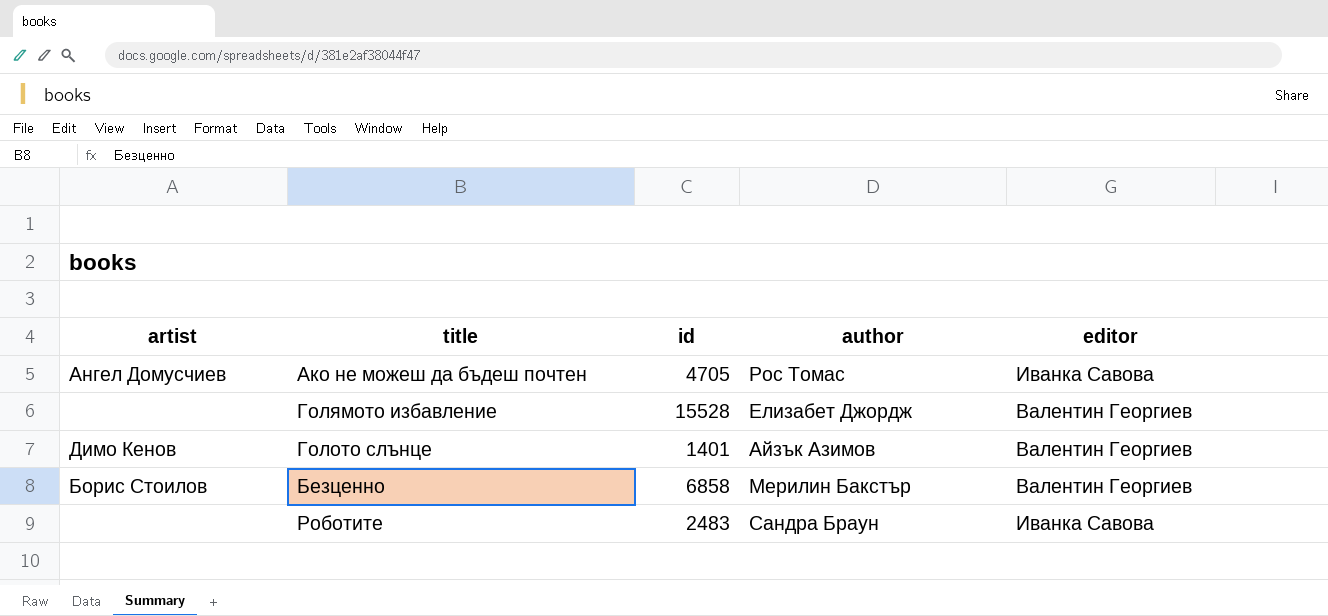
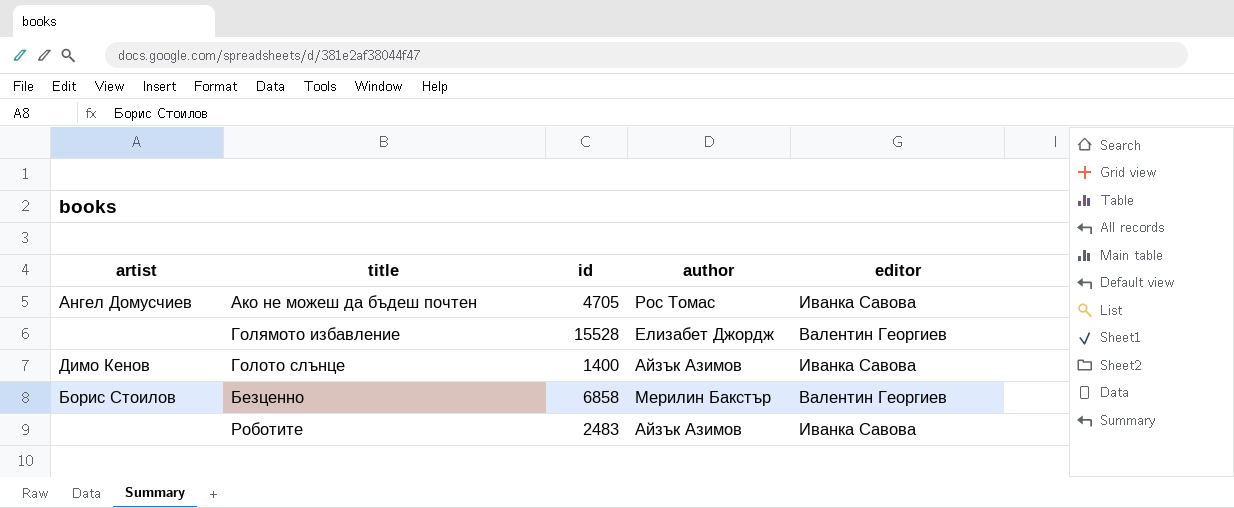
Голото слънце | id: 1401 -> 1400
Голото слънце | editor: Валентин Георгиев -> Иванка Савова
Роботите | author: Сандра Браун -> Айзък Азимов

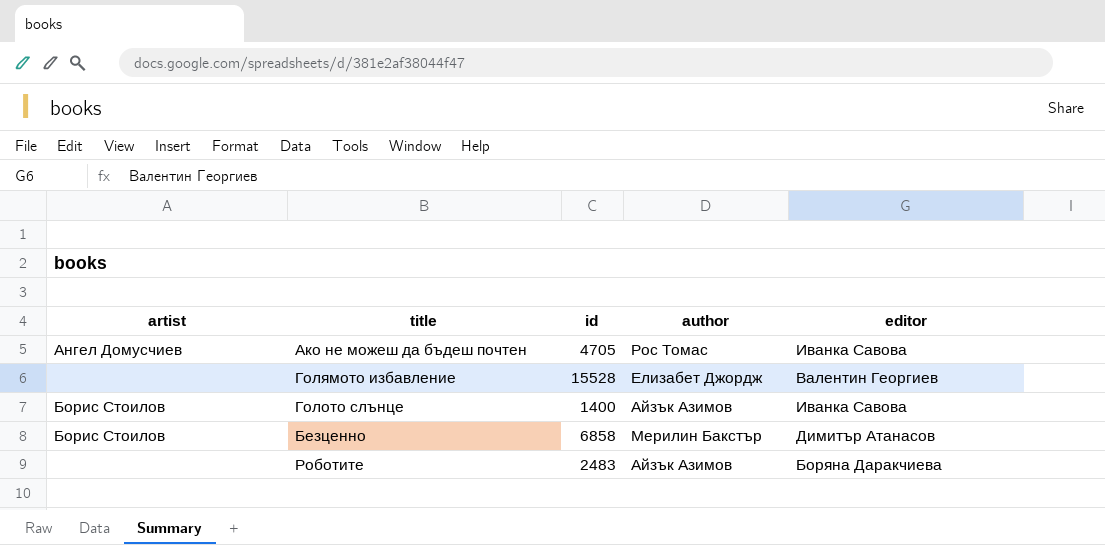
Голото слънце | artist: Димо Кенов -> Борис Стоилов
Безценно | editor: Валентин Георгиев -> Димитър Атанасов
Роботите | editor: Иванка Савова -> Боряна Даракчиева

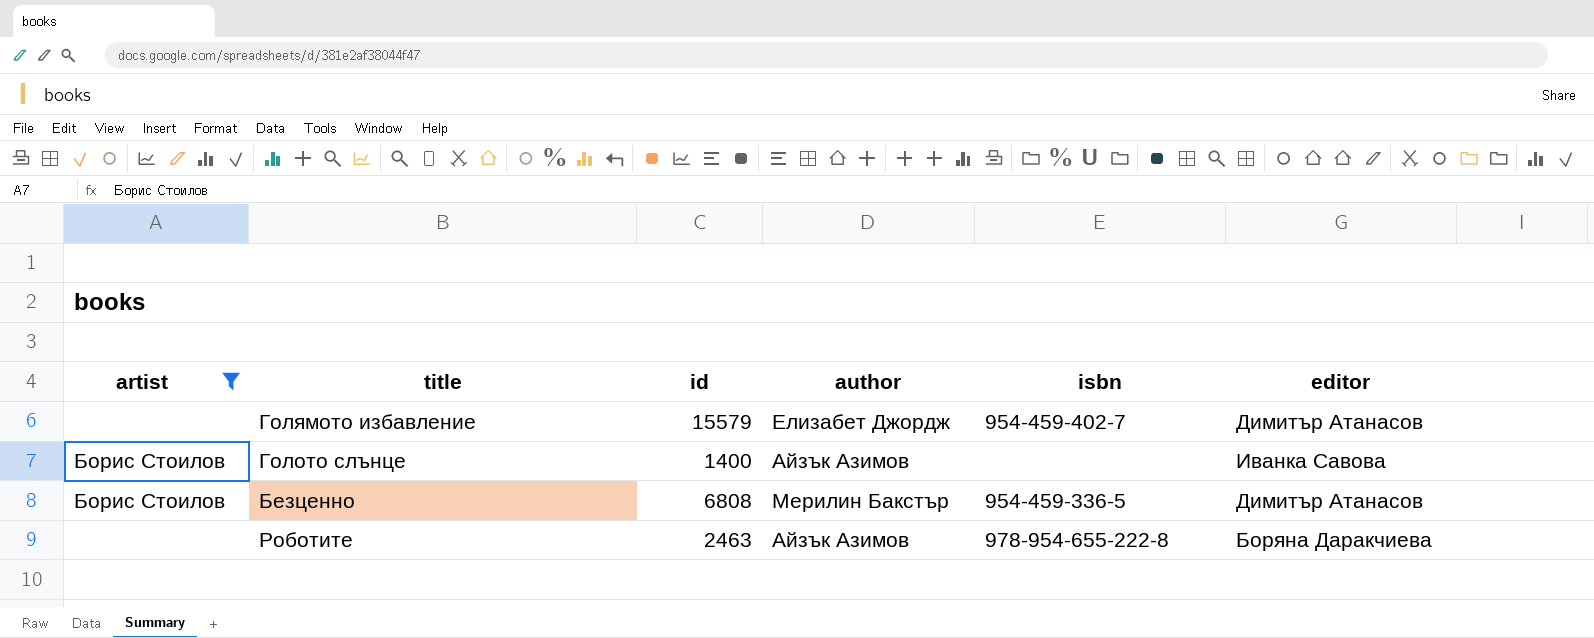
filter: none -> artist != Ангел Домусчиев
column isbn | position: none -> 5
Голямото избавление | id: 15528 -> 15579
Голямото избавление | editor: Валентин Георгиев -> Димитър Атанасов
Безценно | id: 6858 -> 6808
Роботите | id: 2483 -> 2463

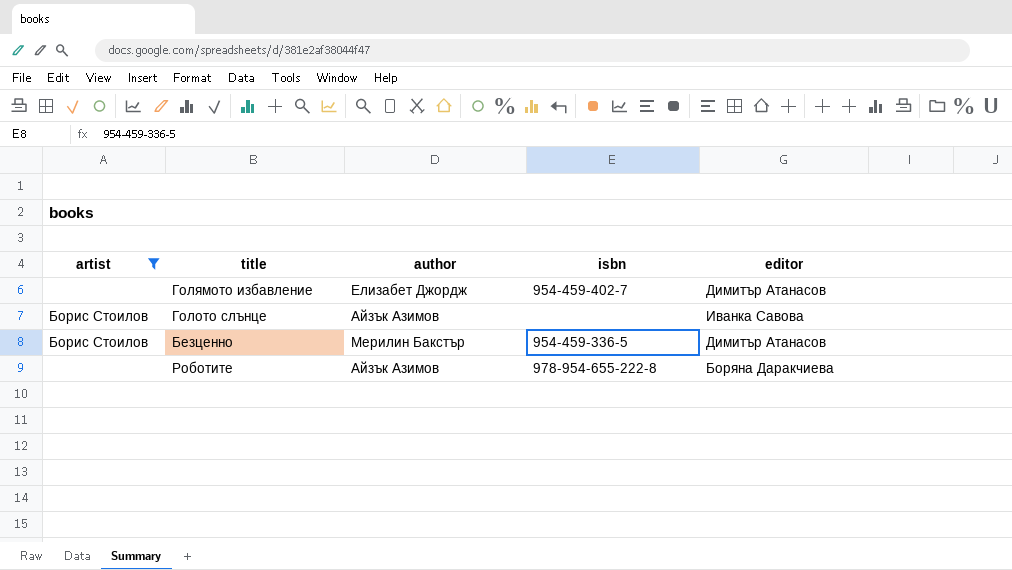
column id | position: 3 -> none

